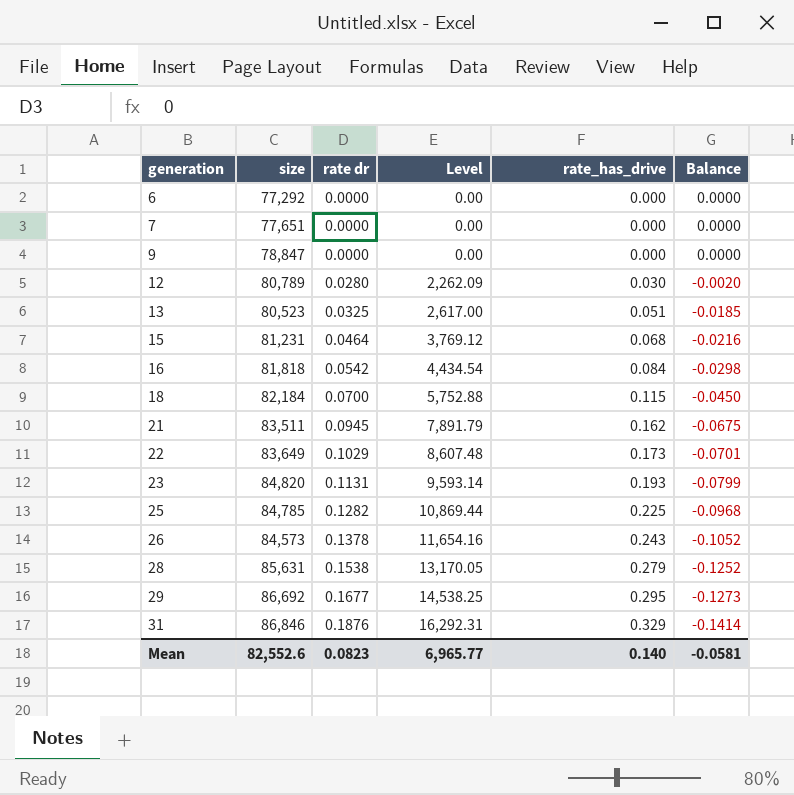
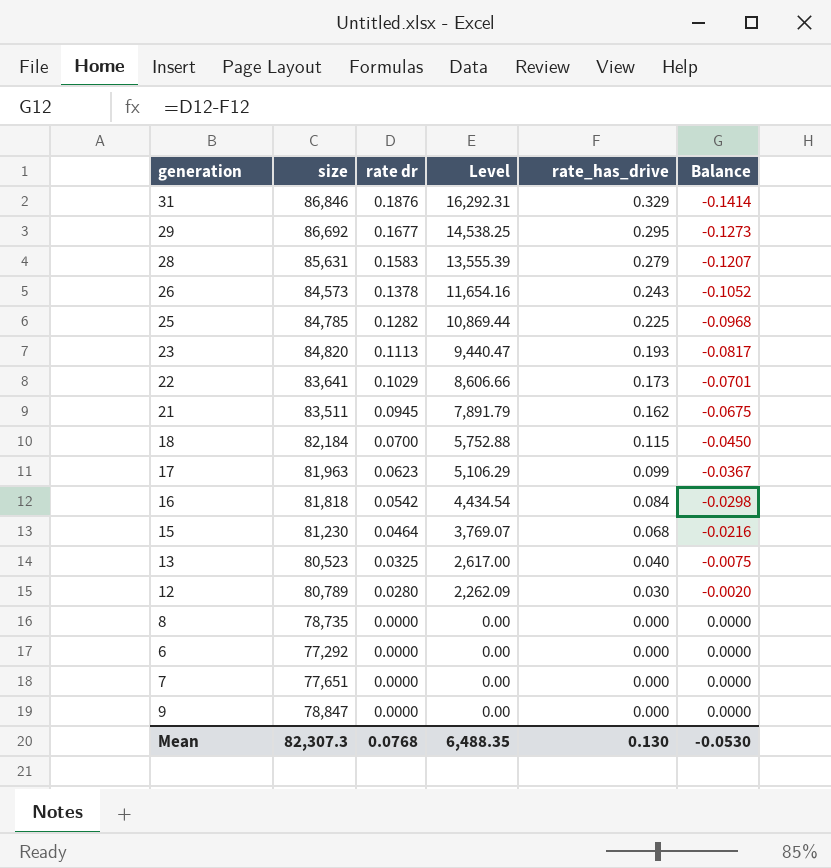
row order: generation ascending -> rate dr descending
28 | rate dr: 0.1538 -> 0.1583
28 | Level: 13,170.05 -> 13,555.39
28 | Balance: -0.1252 -> -0.1207
23 | rate dr: 0.1131 -> 0.1113
23 | Level: 9,593.14 -> 9,440.47
23 | Balance: -0.0799 -> -0.0817
22 | size: 83,649 -> 83,641
22 | Level: 8,607.48 -> 8,606.66
row 17: none -> 81,963 | 0.0623 | 5,106.29 | 0.099 | -0.0367
15 | size: 81,231 -> 81,230
15 | Level: 3,769.12 -> 3,769.07
13 | rate_has_drive: 0.051 -> 0.040
13 | Balance: -0.0185 -> -0.0075
row 8: none -> 78,735 | 0.0000 | 0.00 | 0.000 | 0.0000
Mean | size: 82,552.6 -> 82,307.3
Mean | rate dr: 0.0823 -> 0.0768
Mean | Level: 6,965.77 -> 6,488.35
Mean | rate_has_drive: 0.140 -> 0.130
Mean | Balance: -0.0581 -> -0.0530

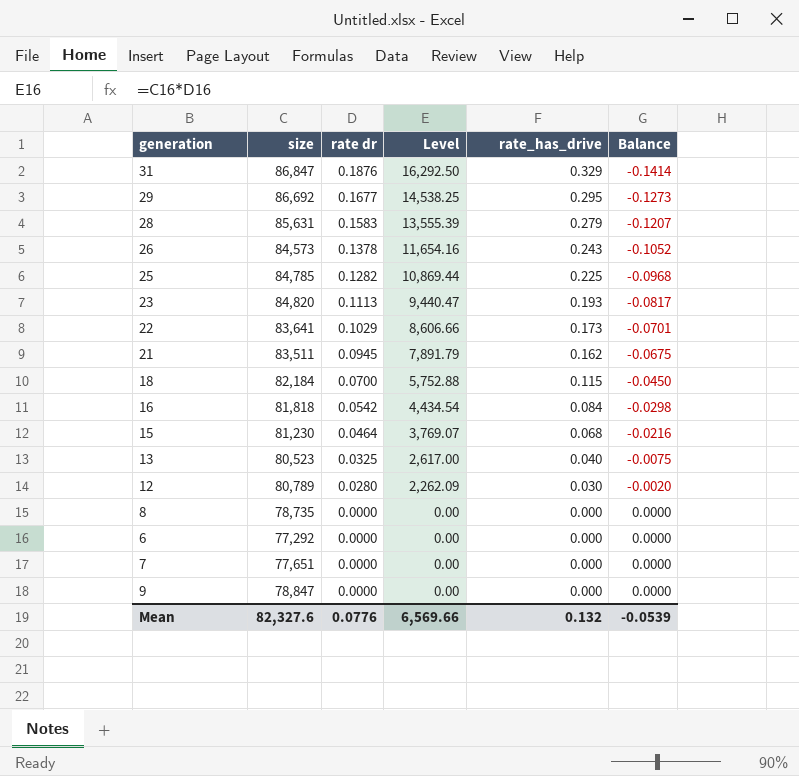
row 17: 81,963 | 0.0623 | 5,106.29 | 0.099 | -0.0367 -> none
31 | size: 86,846 -> 86,847
31 | Level: 16,292.31 -> 16,292.50
Mean | size: 82,307.3 -> 82,327.6
Mean | rate dr: 0.0768 -> 0.0776
Mean | Level: 6,488.35 -> 6,569.66
Mean | rate_has_drive: 0.130 -> 0.132
Mean | Balance: -0.0530 -> -0.0539

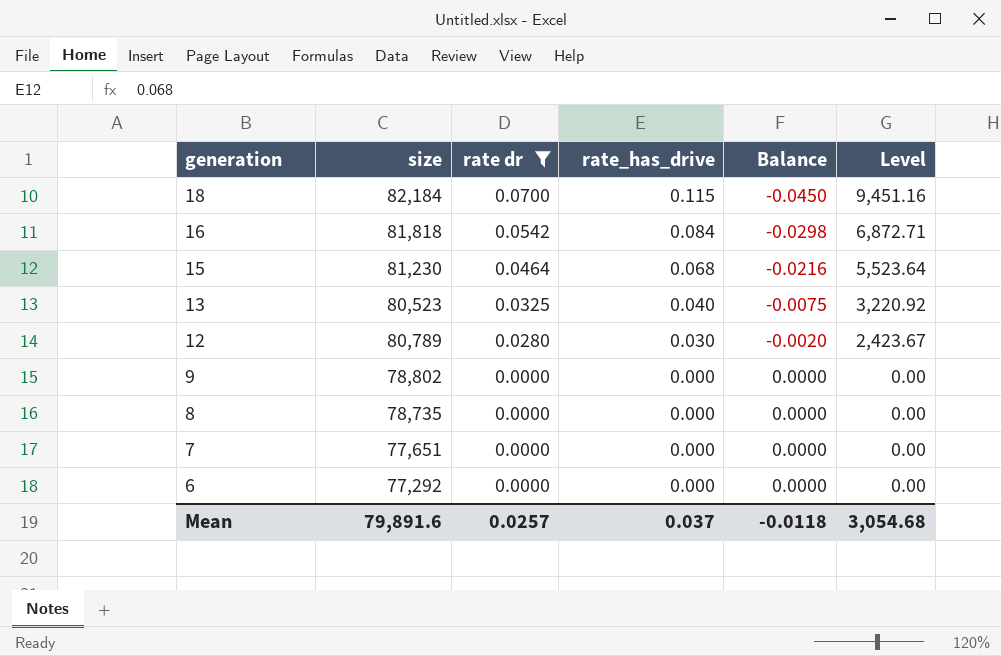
filter: none -> rate dr <= 0.0700
row order: rate dr descending -> generation descending
column Level | formula: [size] * [rate dr] -> [size] * [rate_has_drive]
column Level | position: 4 -> 6
9 | size: 78,847 -> 78,802
Mean | size: 82,327.6 -> 79,891.6
Mean | rate dr: 0.0776 -> 0.0257
Mean | rate_has_drive: 0.132 -> 0.037
Mean | Balance: -0.0539 -> -0.0118
Mean | Level: 6,569.66 -> 3,054.68

